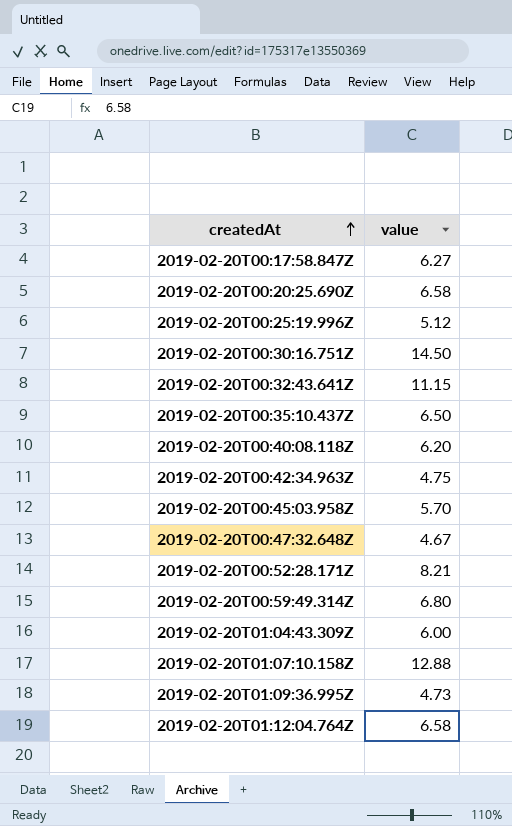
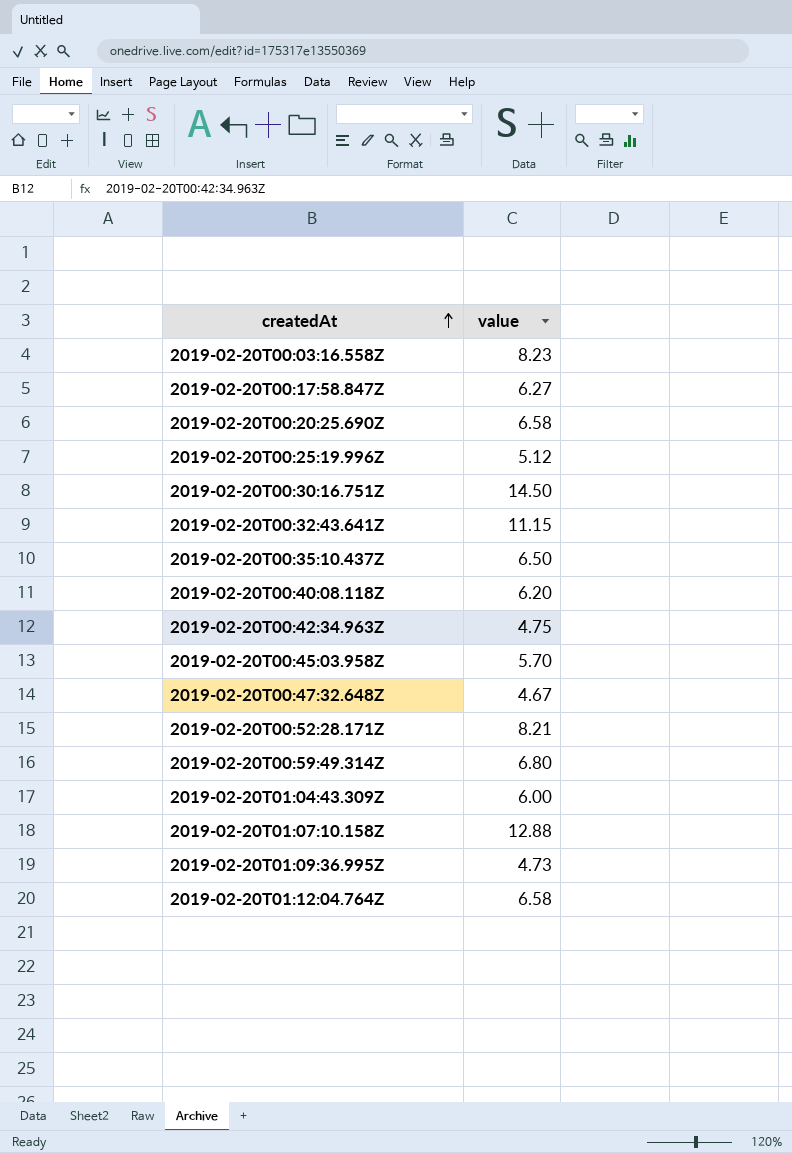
row 2019-02-20T00:03:16.558Z: none -> 8.23

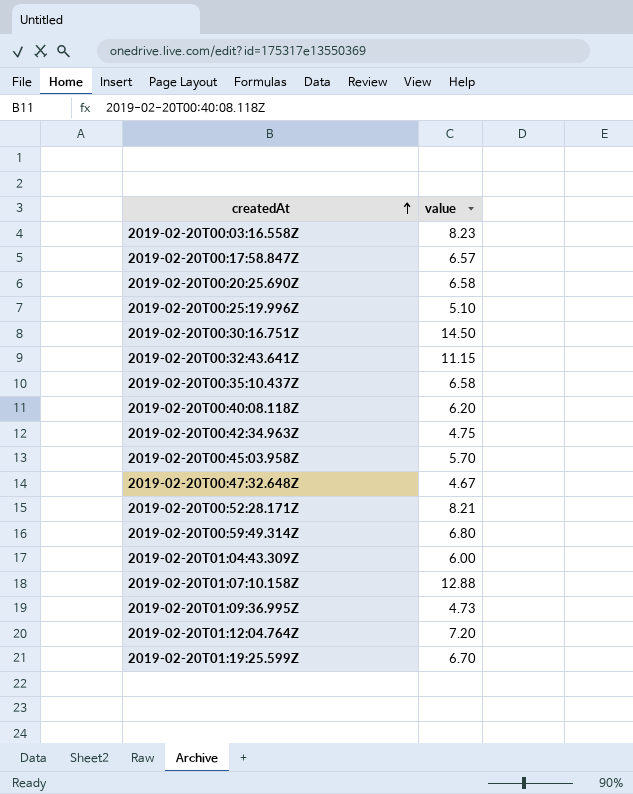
2019-02-20T00:17:58.847Z | value: 6.27 -> 6.57
2019-02-20T00:25:19.996Z | value: 5.12 -> 5.10
2019-02-20T00:35:10.437Z | value: 6.50 -> 6.58
2019-02-20T01:12:04.764Z | value: 6.58 -> 7.20
row 2019-02-20T01:19:25.599Z: none -> 6.70

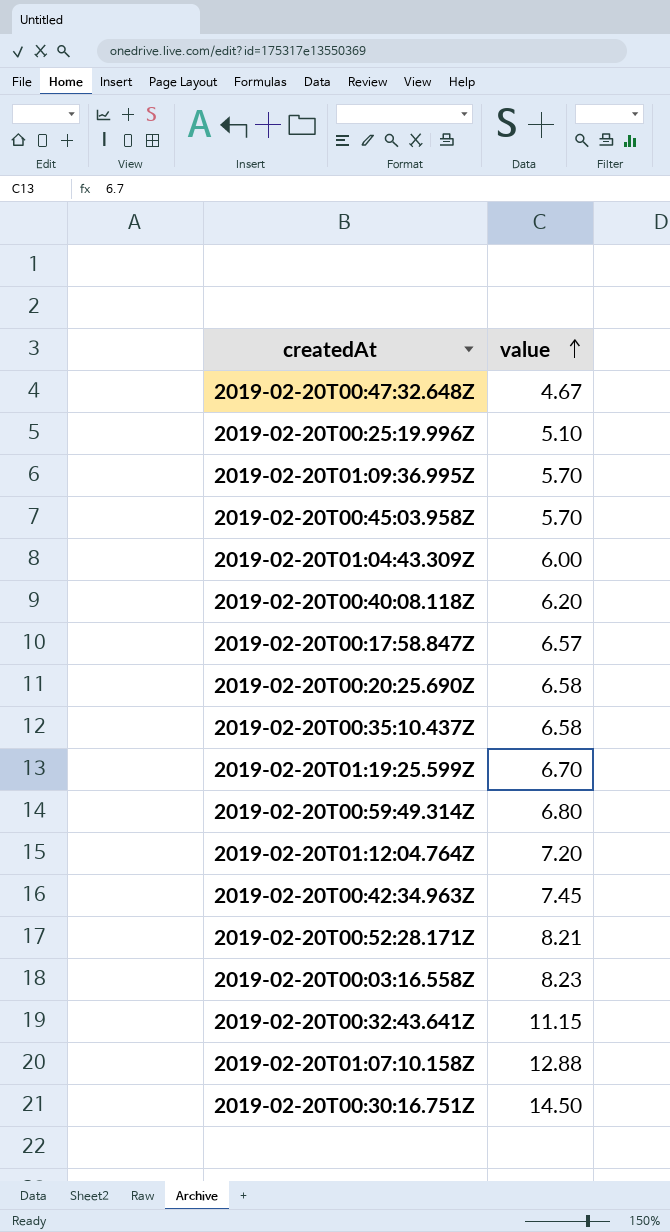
row order: createdAt ascending -> value ascending
2019-02-20T01:09:36.995Z | value: 4.73 -> 5.70
2019-02-20T00:42:34.963Z | value: 4.75 -> 7.45

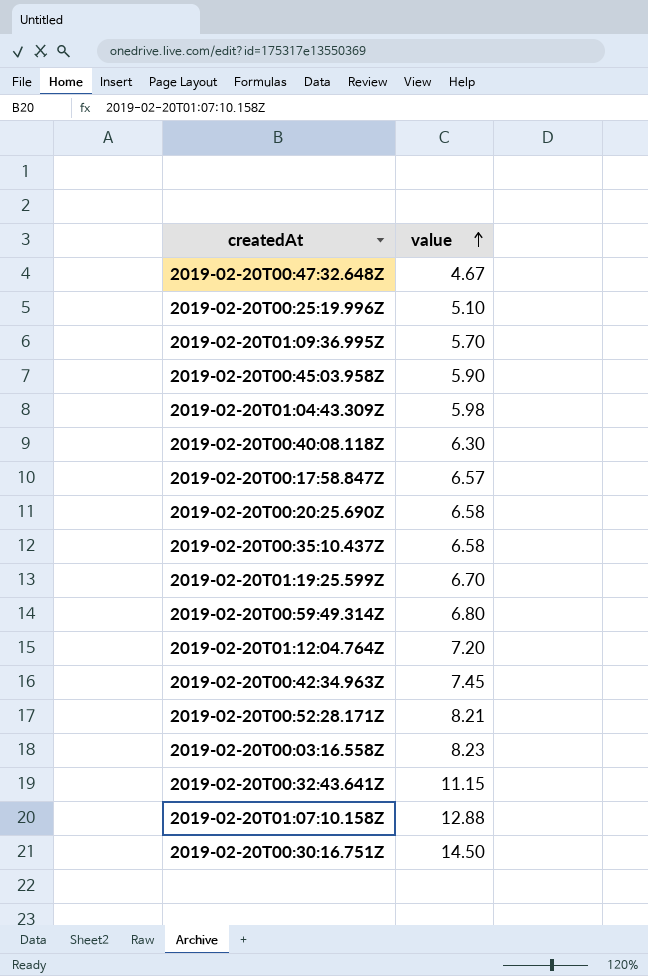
2019-02-20T00:45:03.958Z | value: 5.70 -> 5.90
2019-02-20T01:04:43.309Z | value: 6.00 -> 5.98
2019-02-20T00:40:08.118Z | value: 6.20 -> 6.30

